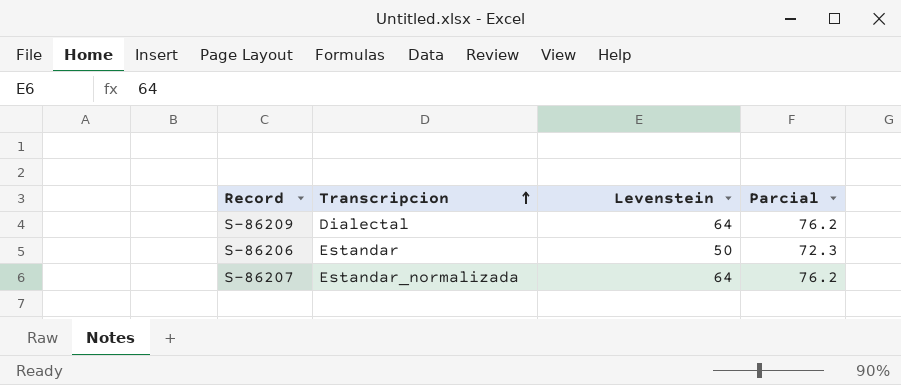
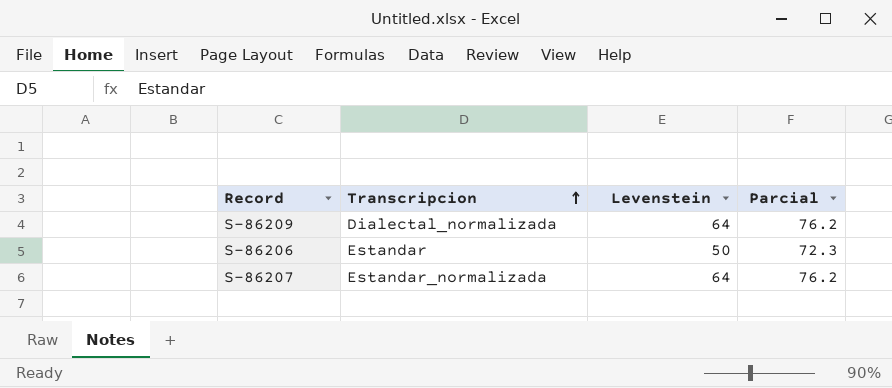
S-86209 | Transcripcion: Dialectal -> Dialectal_normalizada

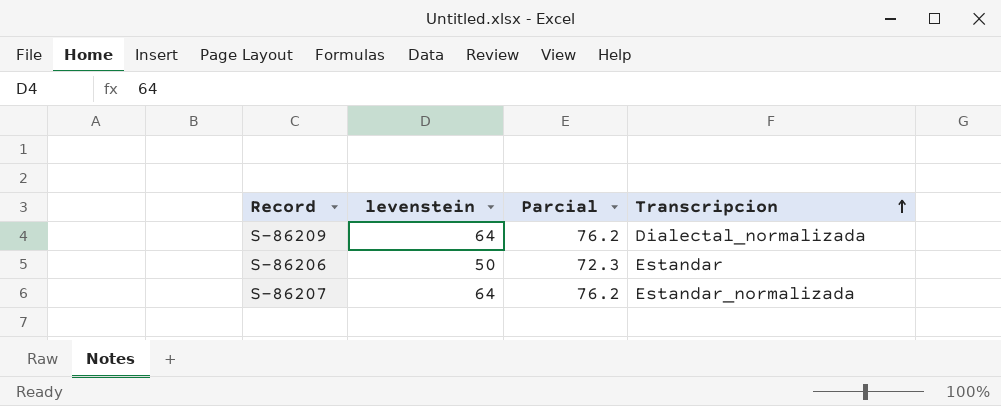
column name: Levenstein -> levenstein
column Transcripcion | position: 2 -> 4

